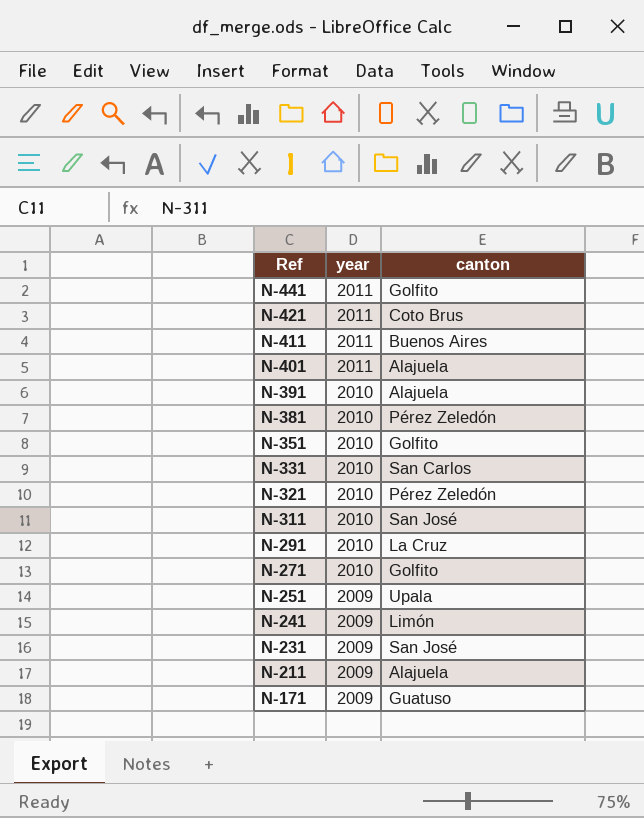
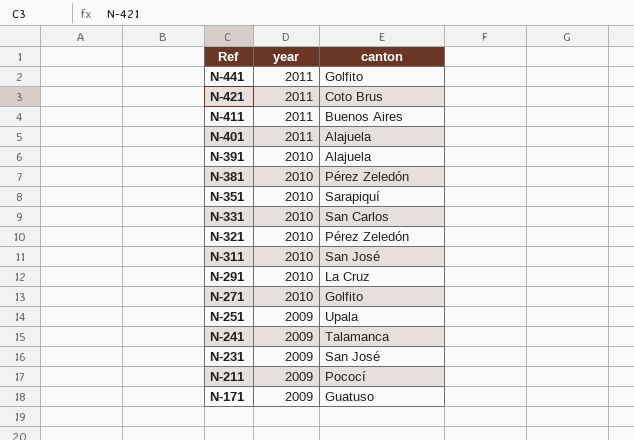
N-351 | canton: Golfito -> Sarapiquí
N-241 | canton: Limón -> Talamanca
N-211 | canton: Alajuela -> Pococí

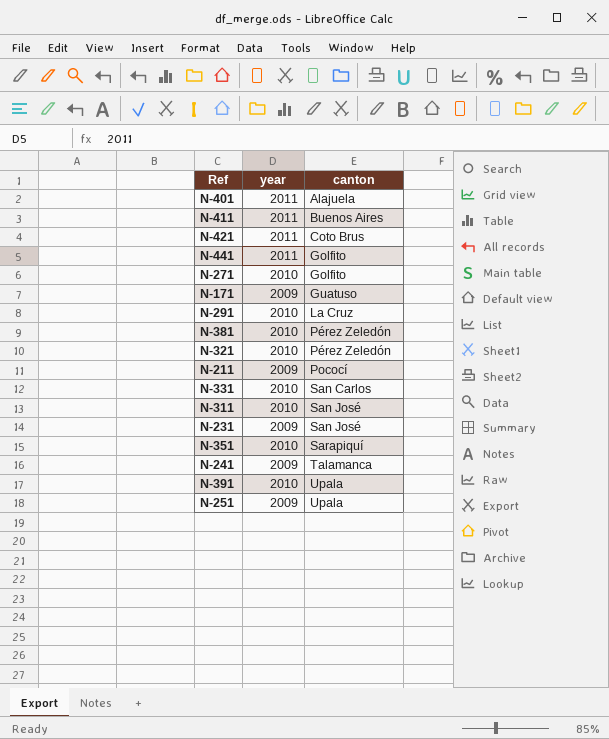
row order: Ref descending -> canton ascending
N-391 | canton: Alajuela -> Upala

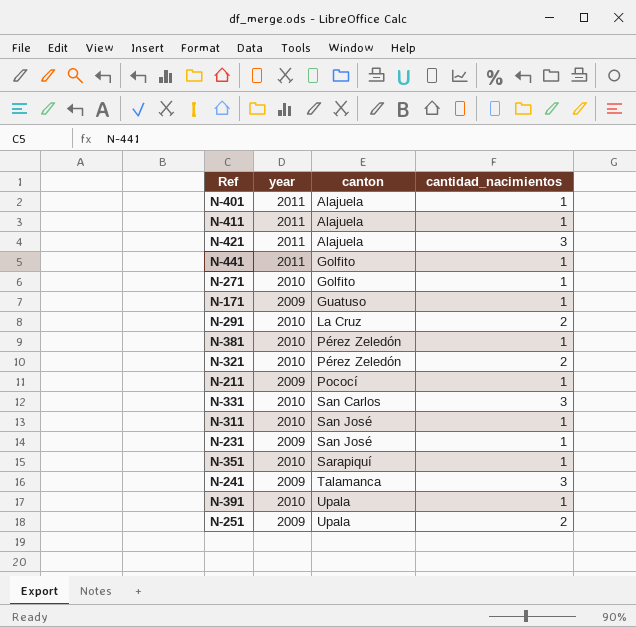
column cantidad_nacimientos | position: none -> 4
N-411 | canton: Buenos Aires -> Alajuela
N-421 | canton: Coto Brus -> Alajuela

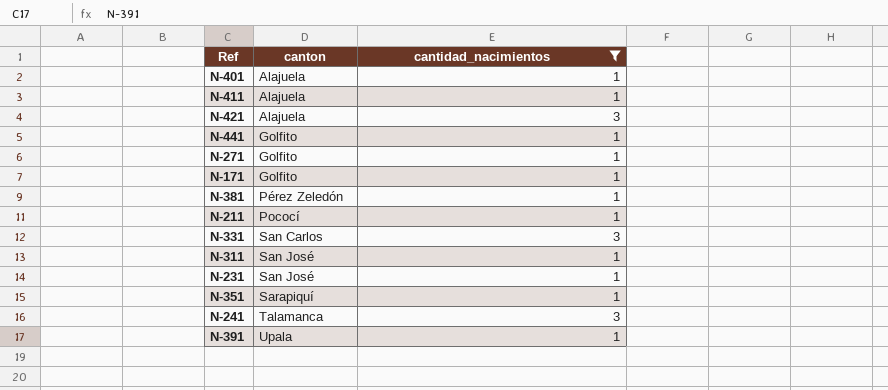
filter: none -> cantidad_nacimientos != 2
column year | position: 2 -> none
N-171 | canton: Guatuso -> Golfito

